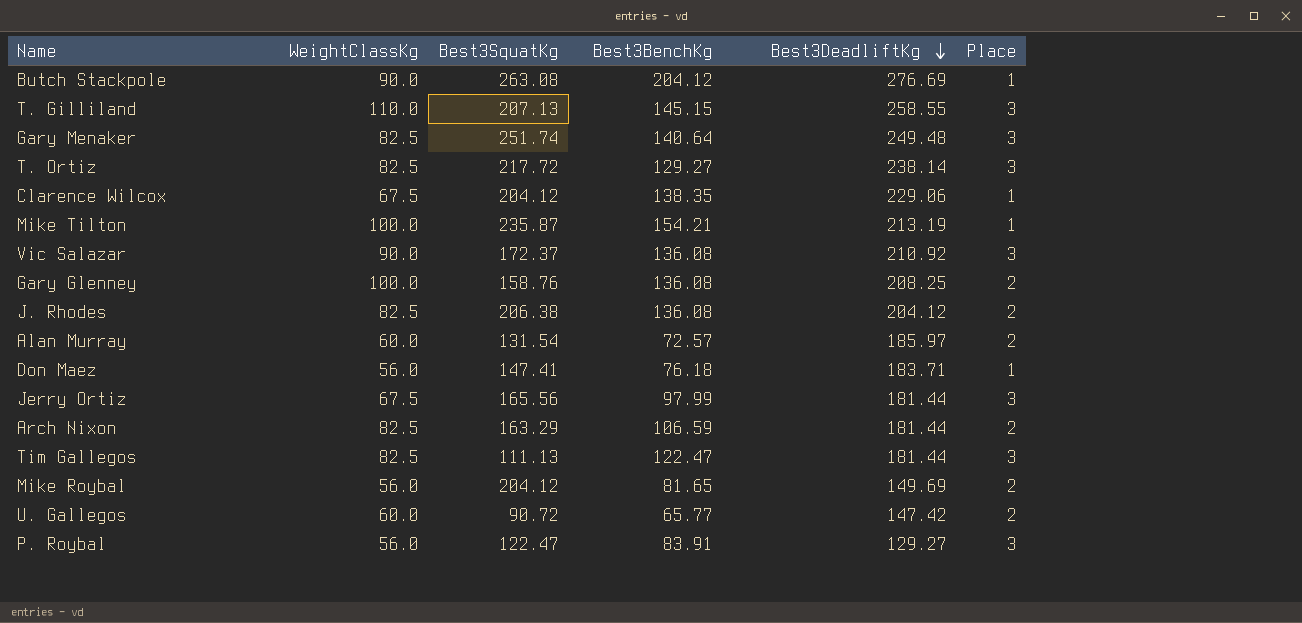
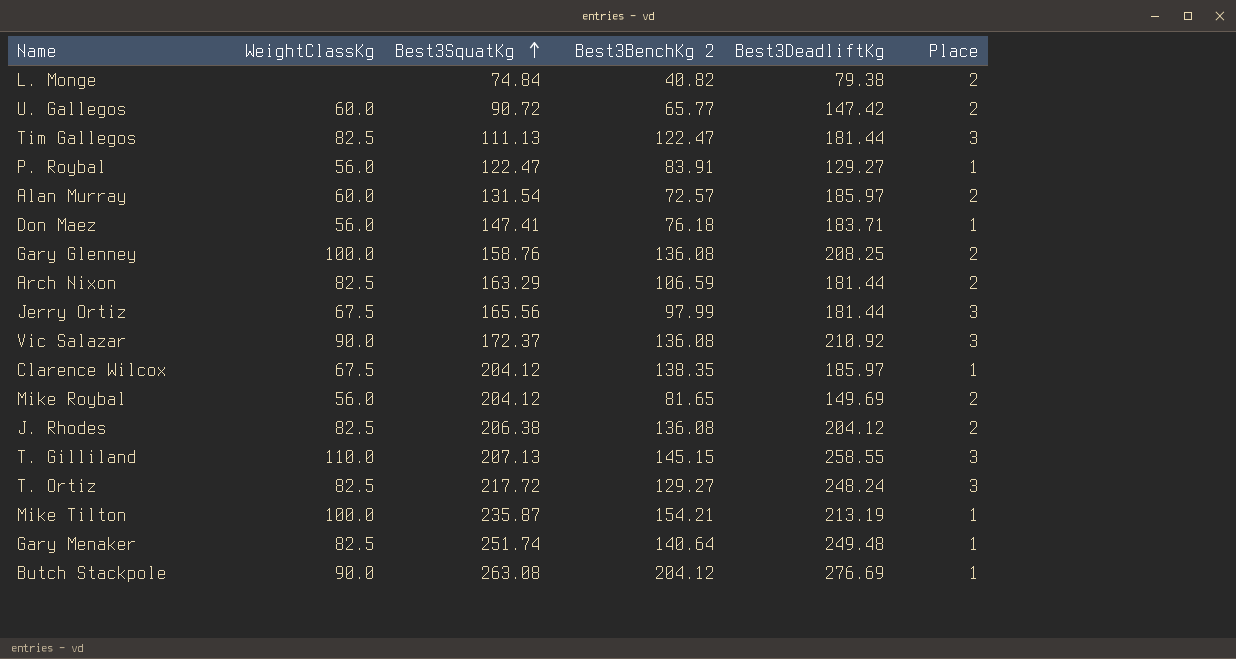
row order: Best3DeadliftKg descending -> Best3SquatKg ascending
column name: Best3BenchKg -> Best3BenchKg 2
row L. Monge: none -> none | 74.84 | 40.82 | 79.38 | 2
P. Roybal | Place: 3 -> 1
Clarence Wilcox | Best3DeadliftKg: 229.06 -> 185.97
T. Ortiz | Best3DeadliftKg: 238.14 -> 248.24
Gary Menaker | Place: 3 -> 1

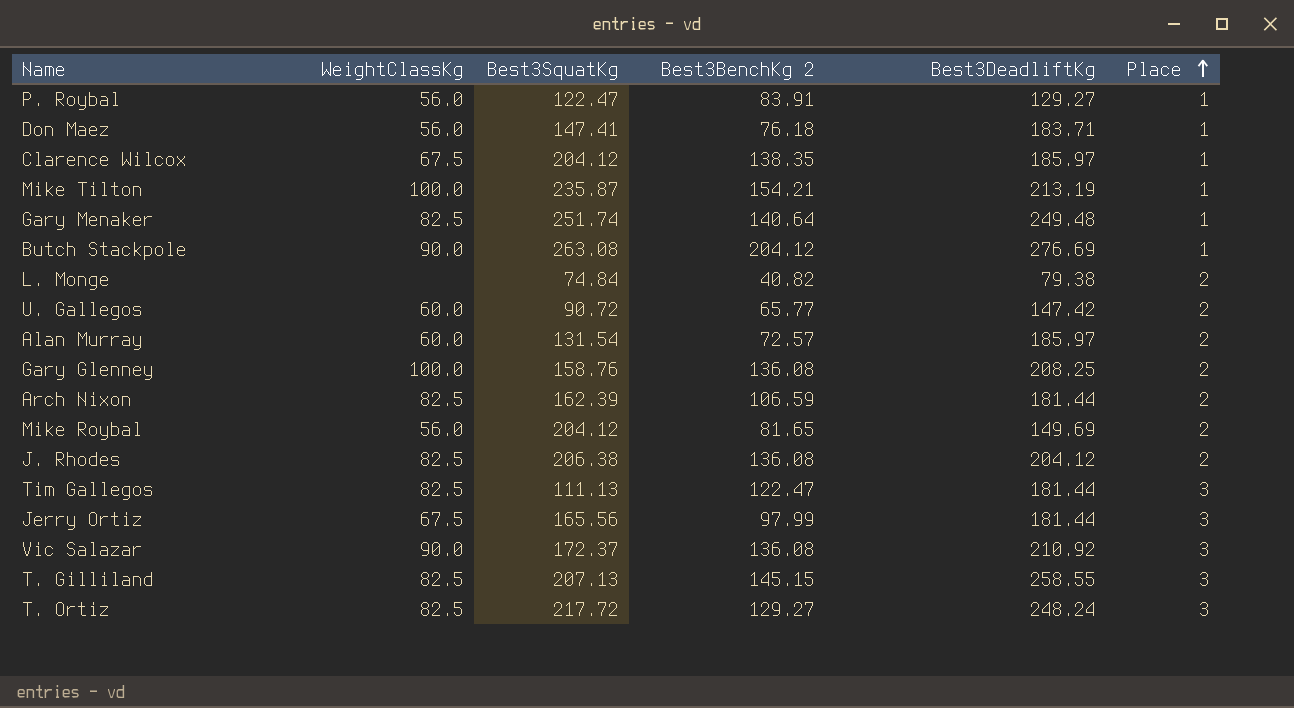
row order: Best3SquatKg ascending -> Place ascending
Arch Nixon | Best3SquatKg: 163.29 -> 162.39
T. Gilliland | WeightClassKg: 110.0 -> 82.5

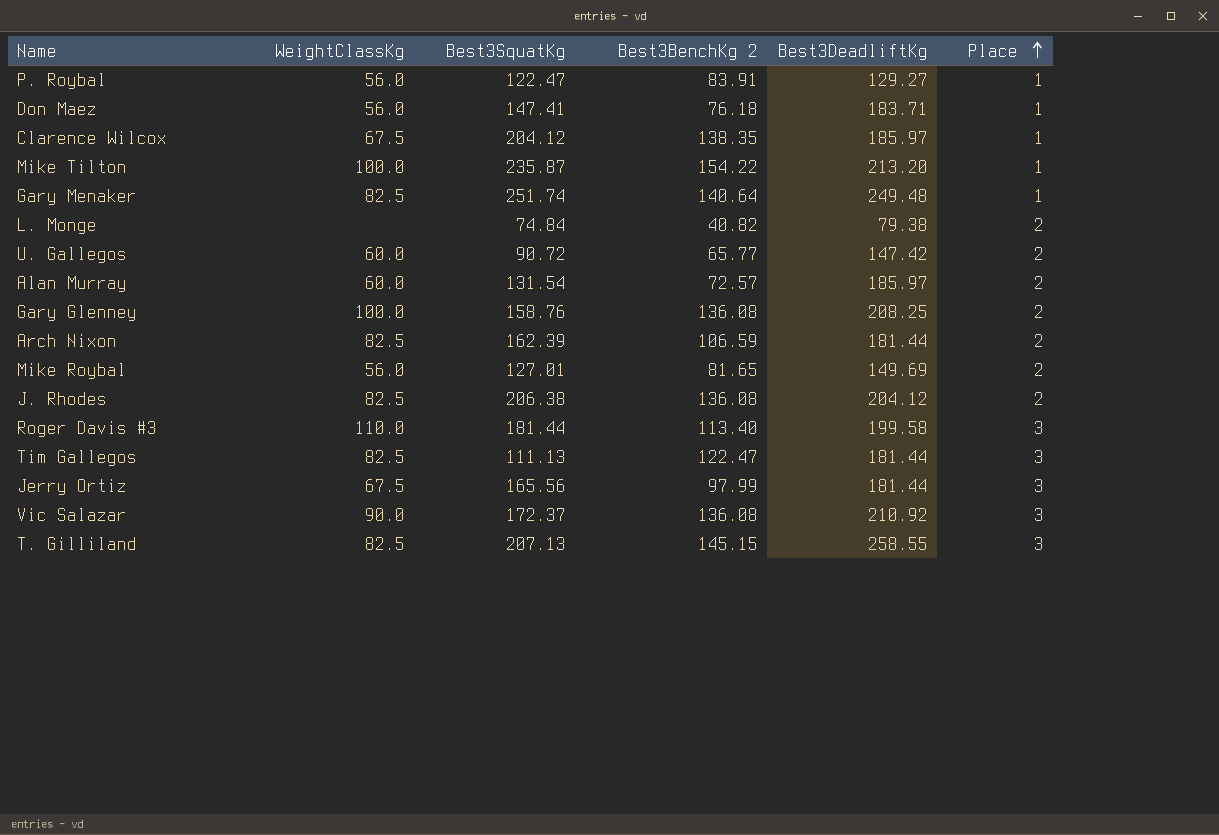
row Butch Stackpole: 90.0 | 263.08 | 204.12 | 276.69 | 1 -> none
row T. Ortiz: 82.5 | 217.72 | 129.27 | 248.24 | 3 -> none
Mike Tilton | Best3BenchKg 2: 154.21 -> 154.22
Mike Tilton | Best3DeadliftKg: 213.19 -> 213.20
Mike Roybal | Best3SquatKg: 204.12 -> 127.01
row Roger Davis #3: none -> 110.0 | 181.44 | 113.40 | 199.58 | 3

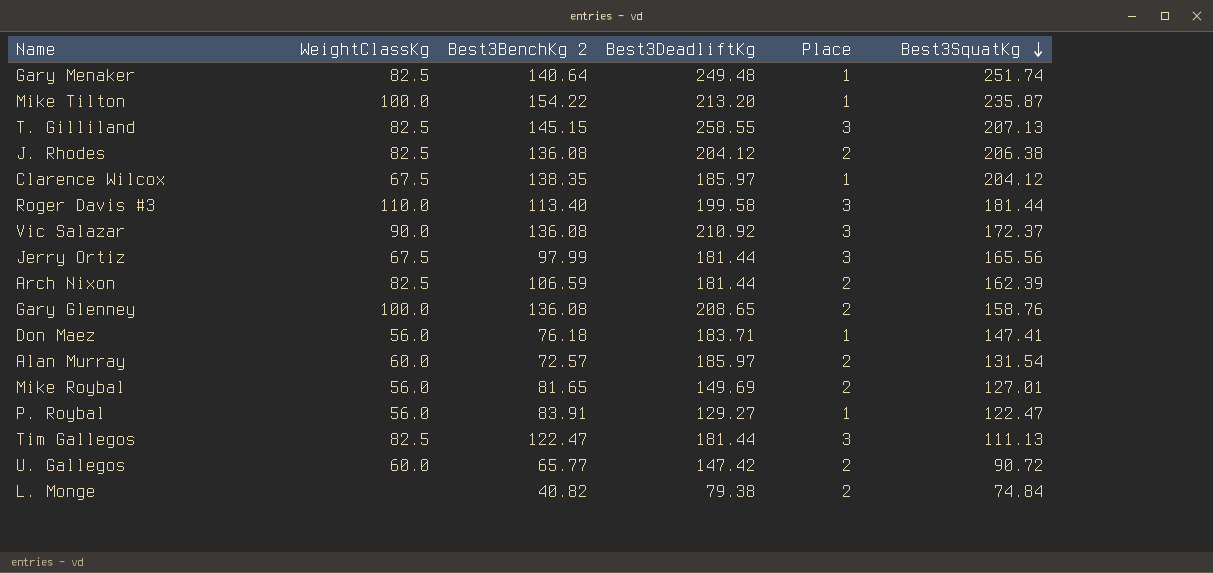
row order: Place ascending -> Best3SquatKg descending
column Best3SquatKg | position: 3 -> 6
Gary Glenney | Best3DeadliftKg: 208.25 -> 208.65

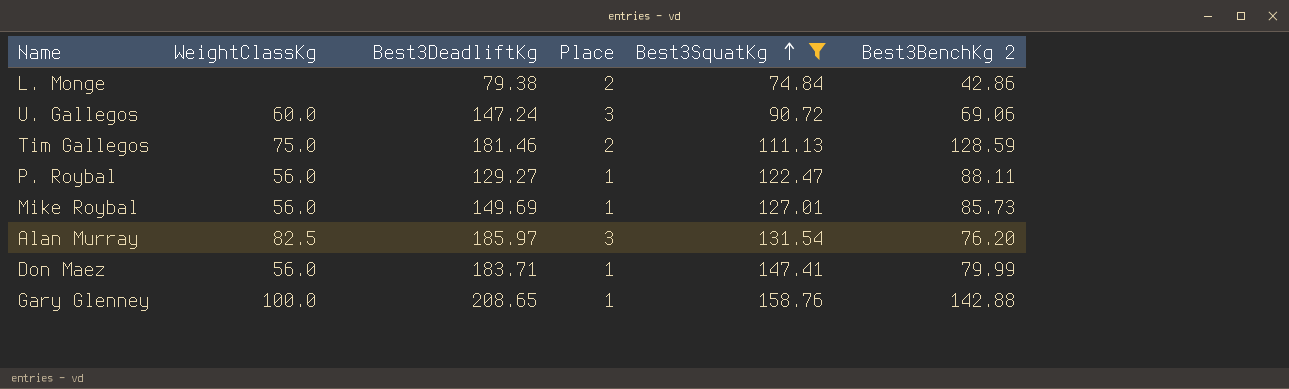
filter: none -> Best3SquatKg <= 158.76
row order: Best3SquatKg descending -> Best3SquatKg ascending
column Best3BenchKg 2 | position: 3 -> 6
L. Monge | Best3BenchKg 2: 40.82 -> 42.86
U. Gallegos | Best3DeadliftKg: 147.42 -> 147.24
U. Gallegos | Place: 2 -> 3
U. Gallegos | Best3BenchKg 2: 65.77 -> 69.06
Tim Gallegos | WeightClassKg: 82.5 -> 75.0
Tim Gallegos | Best3DeadliftKg: 181.44 -> 181.46
Tim Gallegos | Place: 3 -> 2
Tim Gallegos | Best3BenchKg 2: 122.47 -> 128.59
P. Roybal | Best3BenchKg 2: 83.91 -> 88.11
Mike Roybal | Place: 2 -> 1
Mike Roybal | Best3BenchKg 2: 81.65 -> 85.73
Alan Murray | WeightClassKg: 60.0 -> 82.5
Alan Murray | Place: 2 -> 3
Alan Murray | Best3BenchKg 2: 72.57 -> 76.20
Don Maez | Best3BenchKg 2: 76.18 -> 79.99
Gary Glenney | Place: 2 -> 1
Gary Glenney | Best3BenchKg 2: 136.08 -> 142.88

